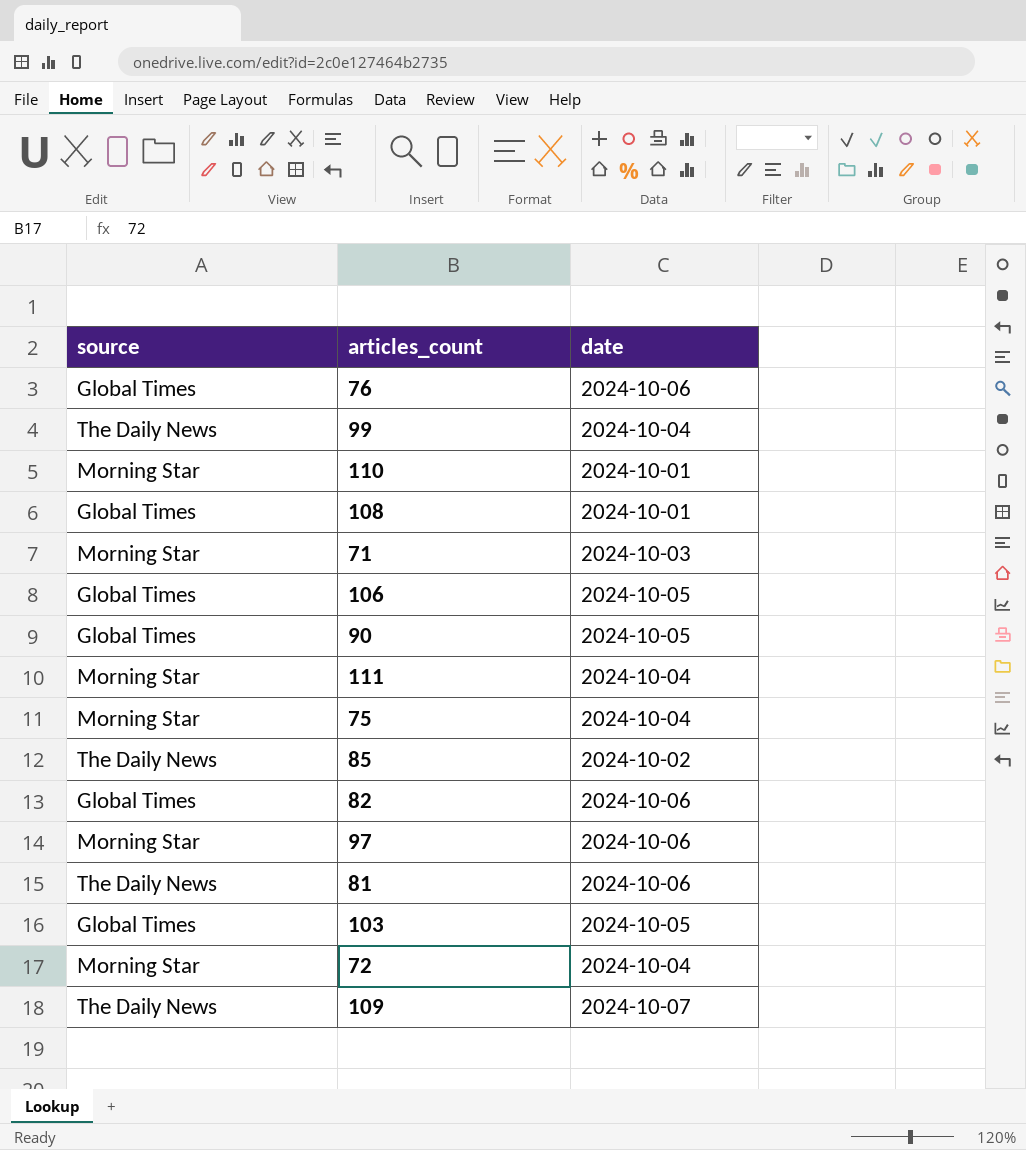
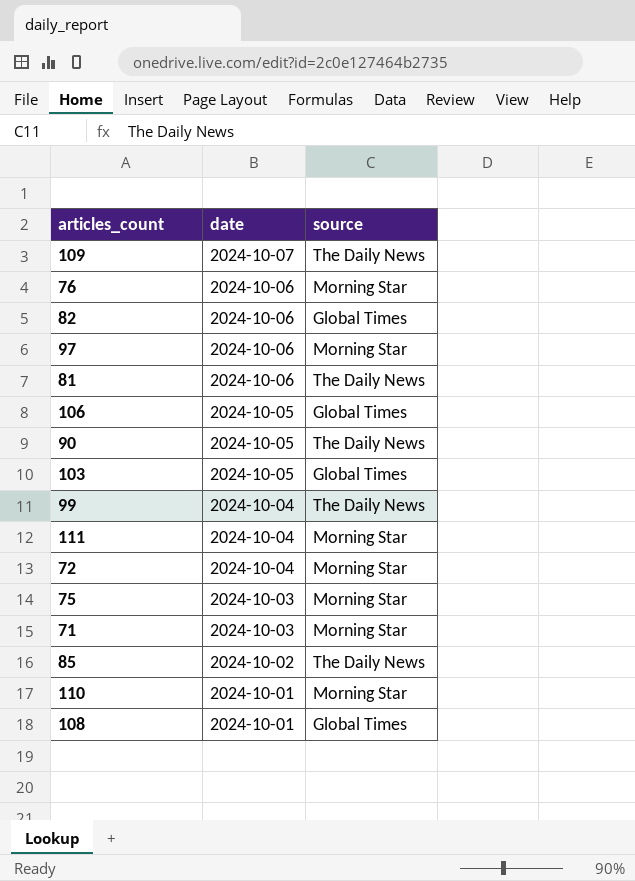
row order: none -> date descending
column source | position: 1 -> 3
76 | source: Global Times -> Morning Star
90 | source: Global Times -> The Daily News
75 | date: 2024-10-04 -> 2024-10-03

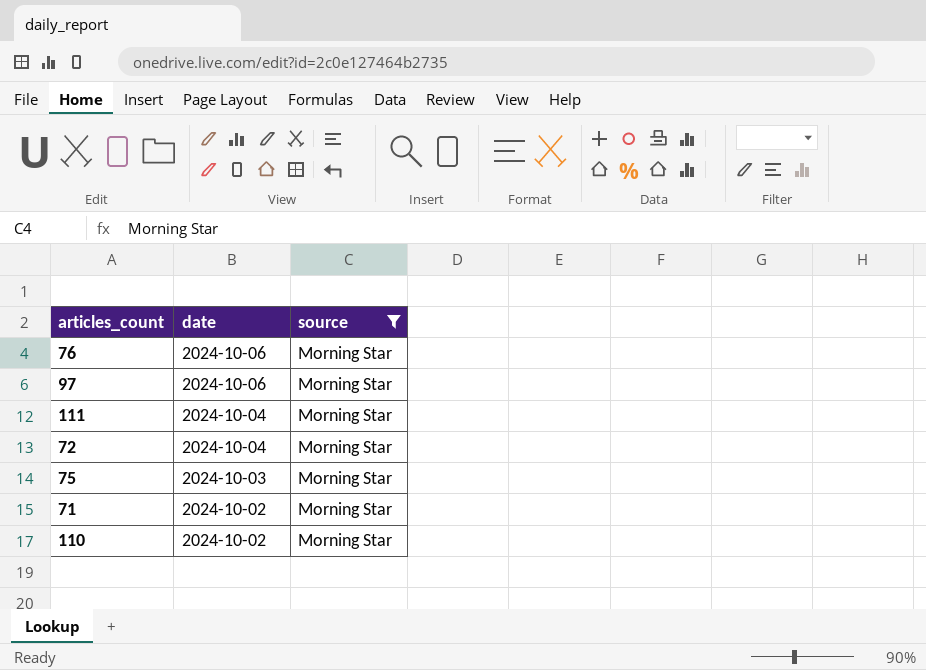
filter: none -> source = Morning Star
71 | date: 2024-10-03 -> 2024-10-02
110 | date: 2024-10-01 -> 2024-10-02

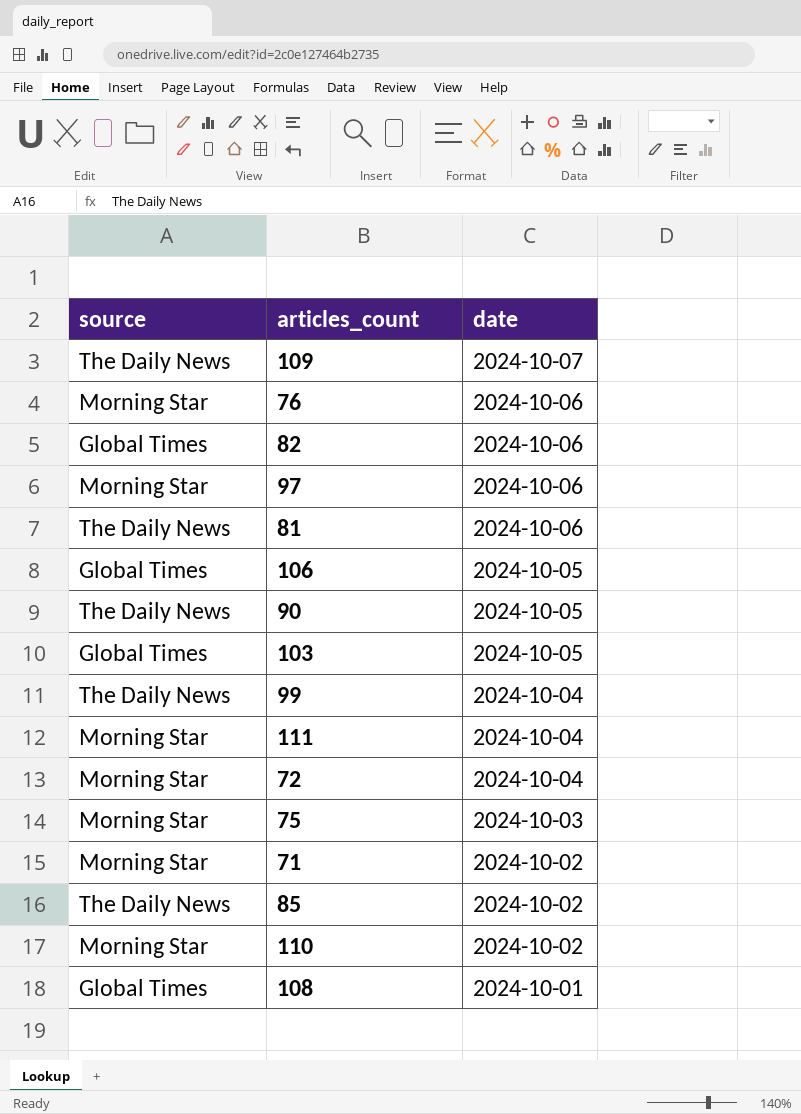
filter: source = Morning Star -> none
column source | position: 3 -> 1

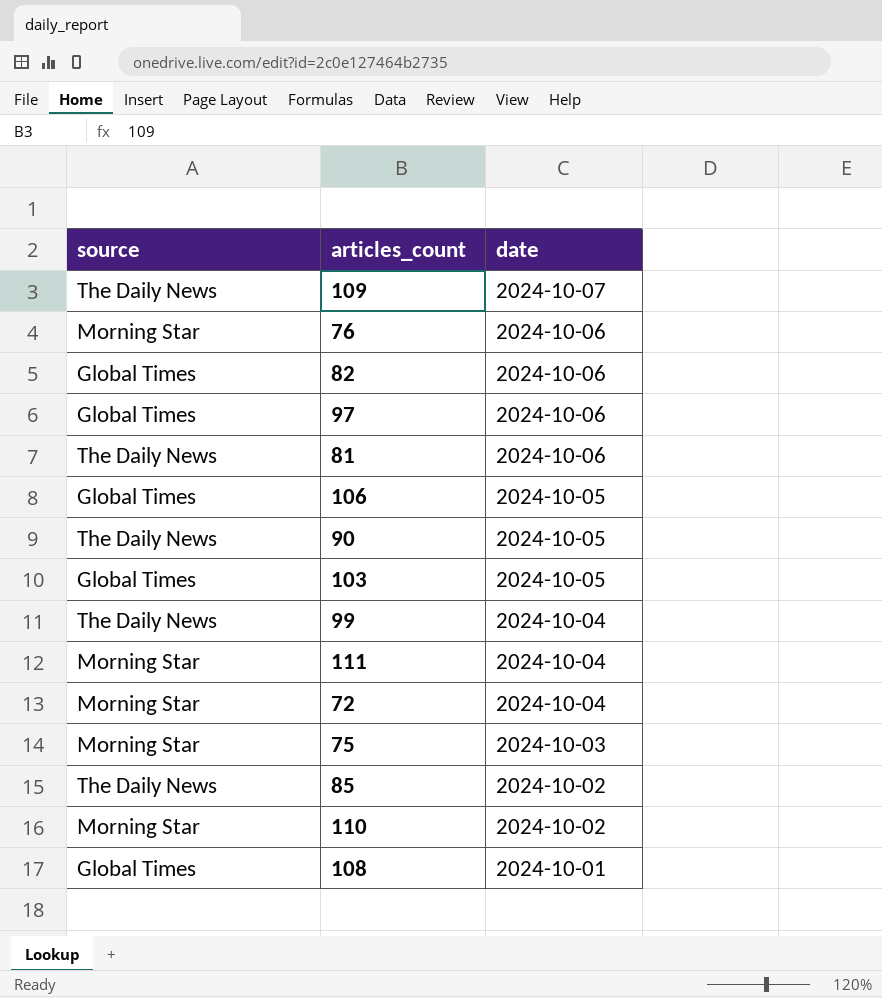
row 71: Morning Star | 2024-10-02 -> none
97 | source: Morning Star -> Global Times

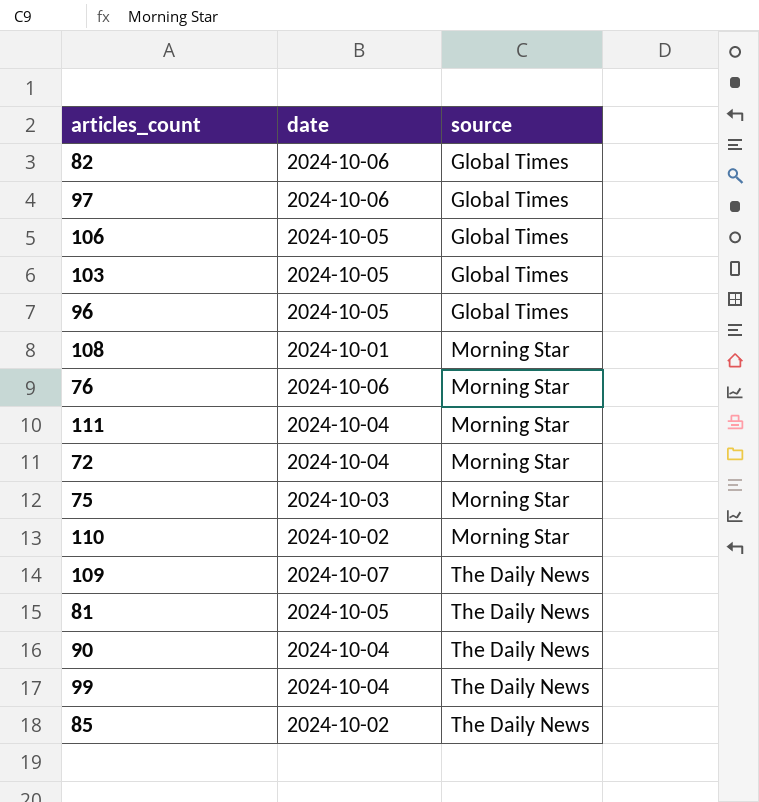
row order: date descending -> source ascending
column source | position: 1 -> 3
row 96: none -> 2024-10-05 | Global Times
108 | source: Global Times -> Morning Star
81 | date: 2024-10-06 -> 2024-10-05
90 | date: 2024-10-05 -> 2024-10-04

